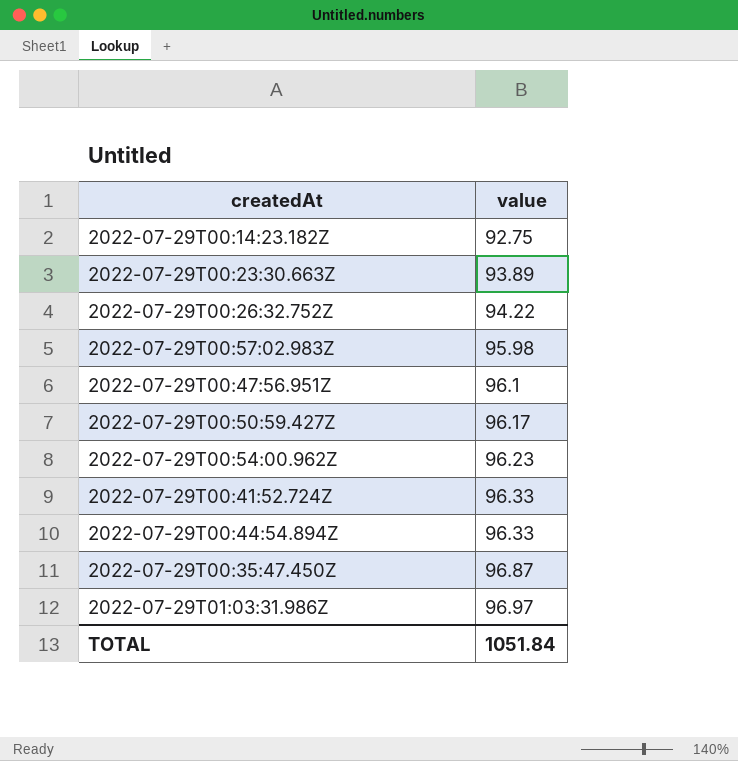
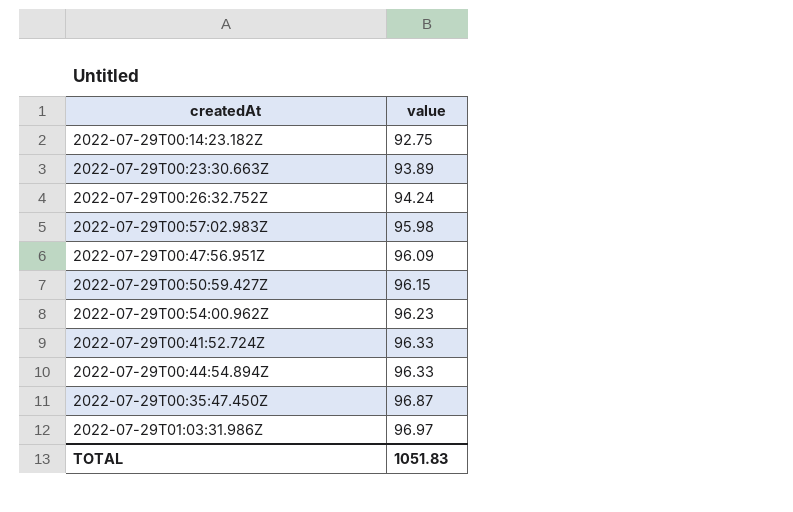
2022-07-29T00:26:32.752Z | value: 94.22 -> 94.24
2022-07-29T00:47:56.951Z | value: 96.1 -> 96.09
2022-07-29T00:50:59.427Z | value: 96.17 -> 96.15
TOTAL | value: 1051.84 -> 1051.83

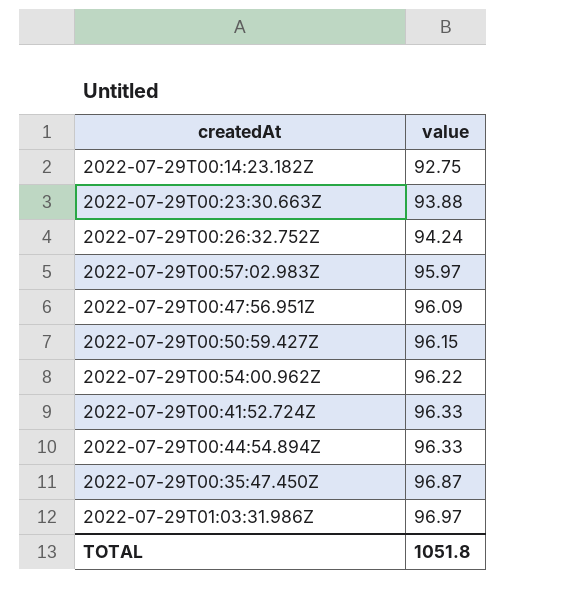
2022-07-29T00:23:30.663Z | value: 93.89 -> 93.88
2022-07-29T00:57:02.983Z | value: 95.98 -> 95.97
2022-07-29T00:54:00.962Z | value: 96.23 -> 96.22
TOTAL | value: 1051.83 -> 1051.8

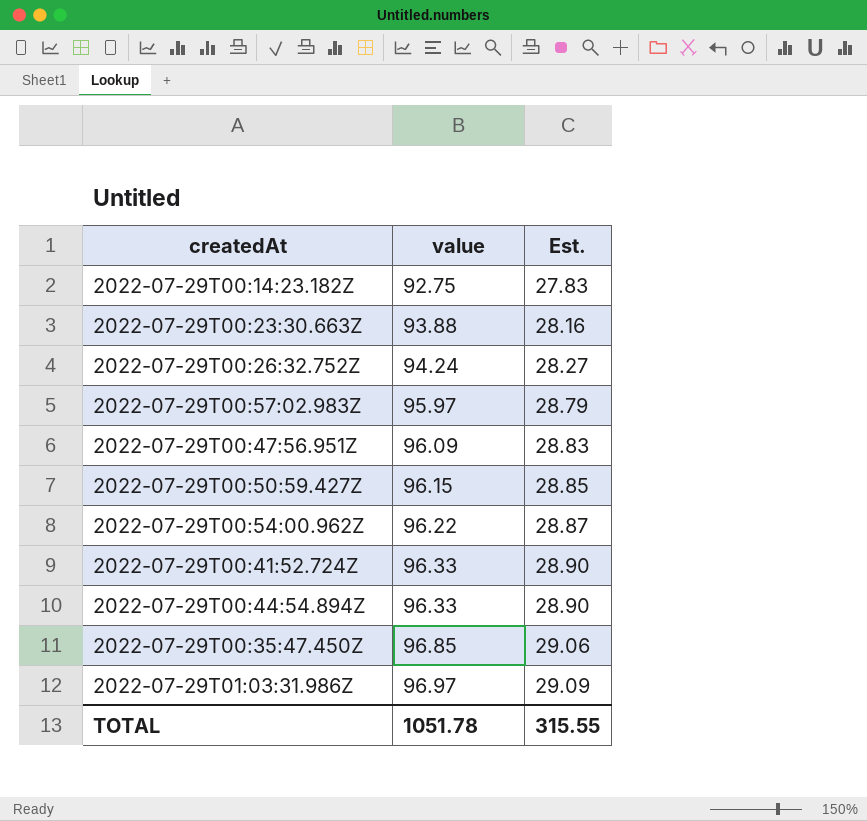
column Est. | formula: none -> [value] * 0.3
2022-07-29T00:35:47.450Z | value: 96.87 -> 96.85
TOTAL | value: 1051.8 -> 1051.78

